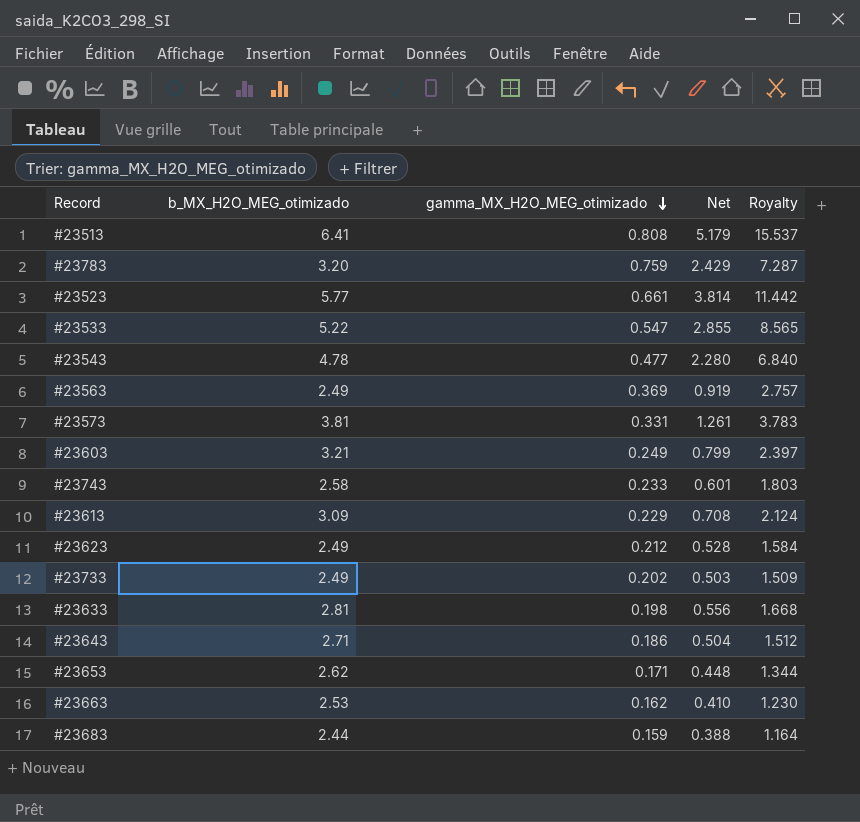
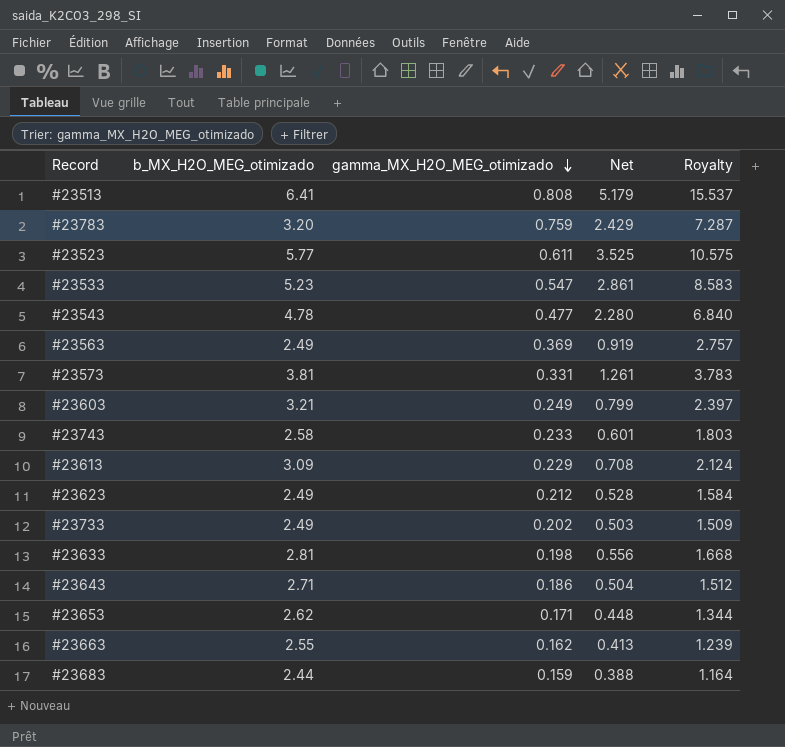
#23523 | gamma_MX_H2O_MEG_otimizado: 0.661 -> 0.611
#23523 | Net: 3.814 -> 3.525
#23523 | Royalty: 11.442 -> 10.575
#23533 | b_MX_H2O_MEG_otimizado: 5.22 -> 5.23
#23533 | Net: 2.855 -> 2.861
#23533 | Royalty: 8.565 -> 8.583
#23663 | b_MX_H2O_MEG_otimizado: 2.53 -> 2.55
#23663 | Net: 0.410 -> 0.413
#23663 | Royalty: 1.230 -> 1.239

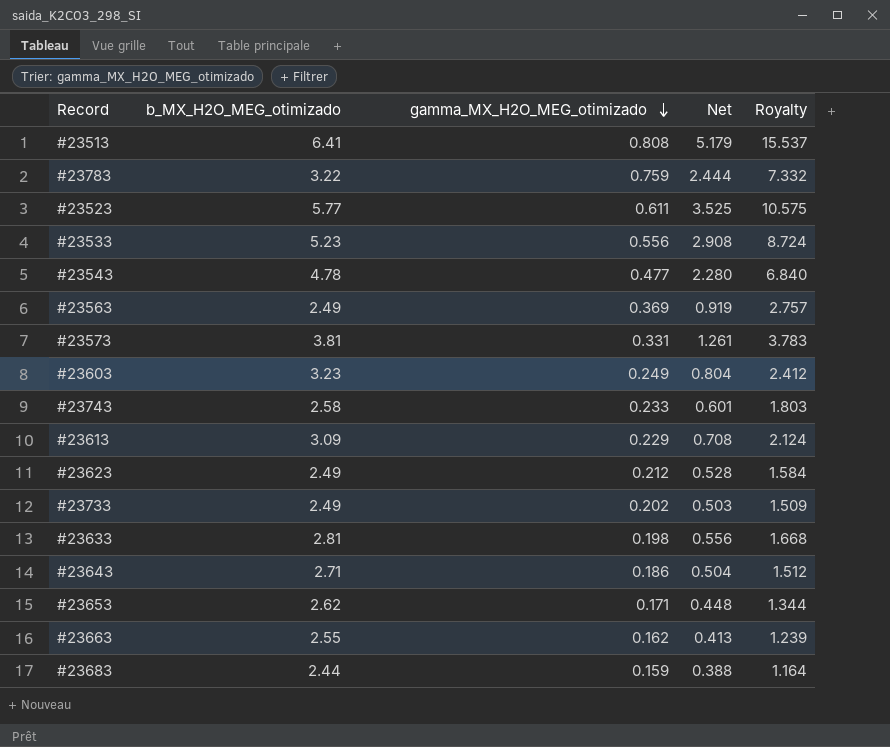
#23783 | b_MX_H2O_MEG_otimizado: 3.20 -> 3.22
#23783 | Net: 2.429 -> 2.444
#23783 | Royalty: 7.287 -> 7.332
#23533 | gamma_MX_H2O_MEG_otimizado: 0.547 -> 0.556
#23533 | Net: 2.861 -> 2.908
#23533 | Royalty: 8.583 -> 8.724
#23603 | b_MX_H2O_MEG_otimizado: 3.21 -> 3.23
#23603 | Net: 0.799 -> 0.804
#23603 | Royalty: 2.397 -> 2.412

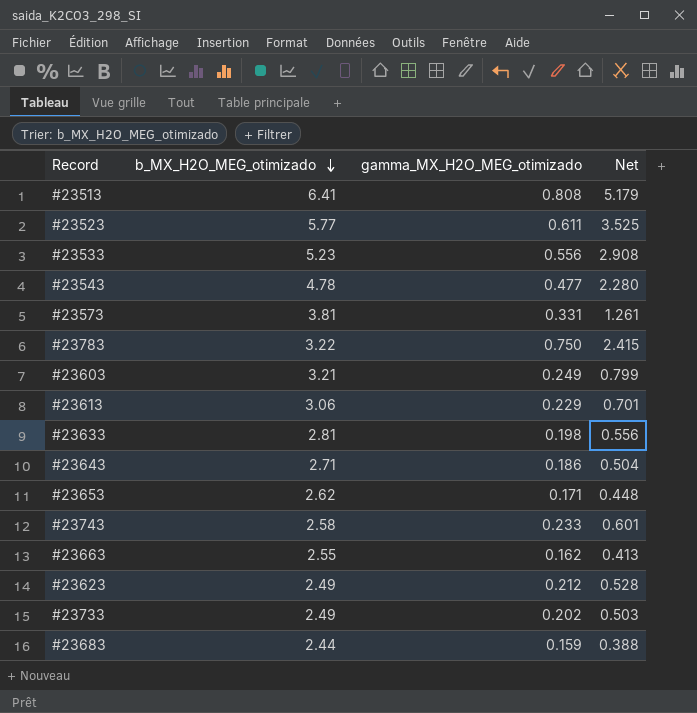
row order: gamma_MX_H2O_MEG_otimizado descending -> b_MX_H2O_MEG_otimizado descending
column Royalty | formula: [Net] * 3 -> none
row #23563: 2.49 | 0.369 | 0.919 | 2.757 -> none
#23783 | gamma_MX_H2O_MEG_otimizado: 0.759 -> 0.750
#23783 | Net: 2.444 -> 2.415
#23603 | b_MX_H2O_MEG_otimizado: 3.23 -> 3.21
#23603 | Net: 0.804 -> 0.799
#23613 | b_MX_H2O_MEG_otimizado: 3.09 -> 3.06
#23613 | Net: 0.708 -> 0.701

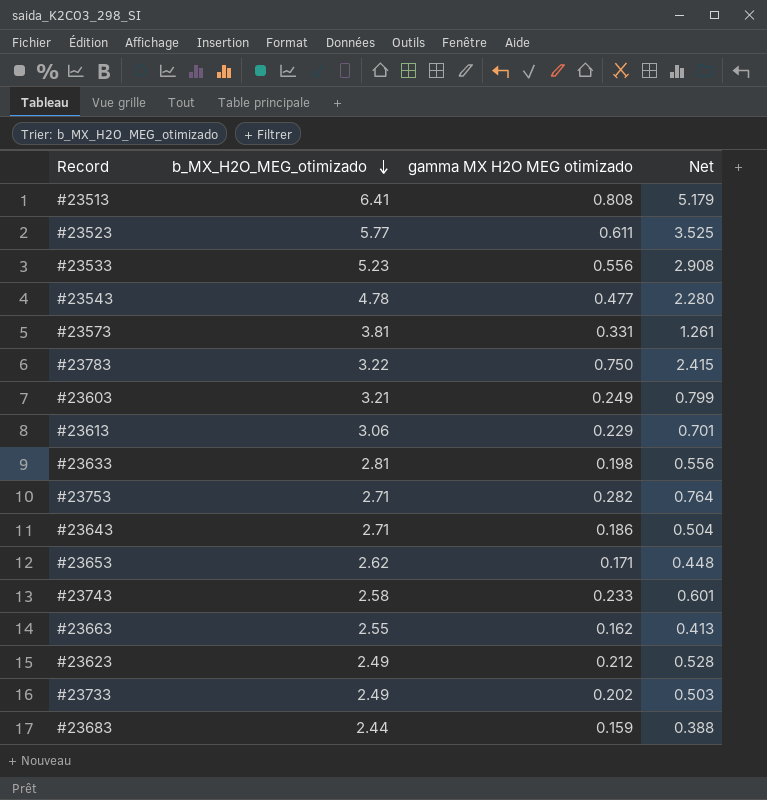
column name: gamma_MX_H2O_MEG_otimizado -> gamma MX H2O MEG otimizado
row #23753: none -> 2.71 | 0.282 | 0.764

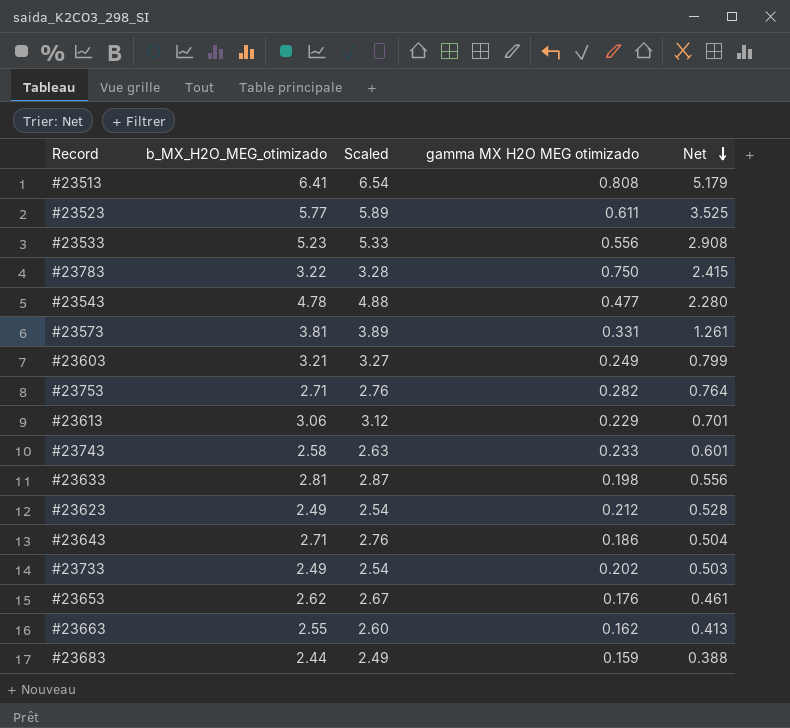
row order: b_MX_H2O_MEG_otimizado descending -> Net descending
column Scaled | formula: none -> [b_MX_H2O_MEG_otimizado] * 1.02
#23653 | gamma MX H2O MEG otimizado: 0.171 -> 0.176
#23653 | Net: 0.448 -> 0.461

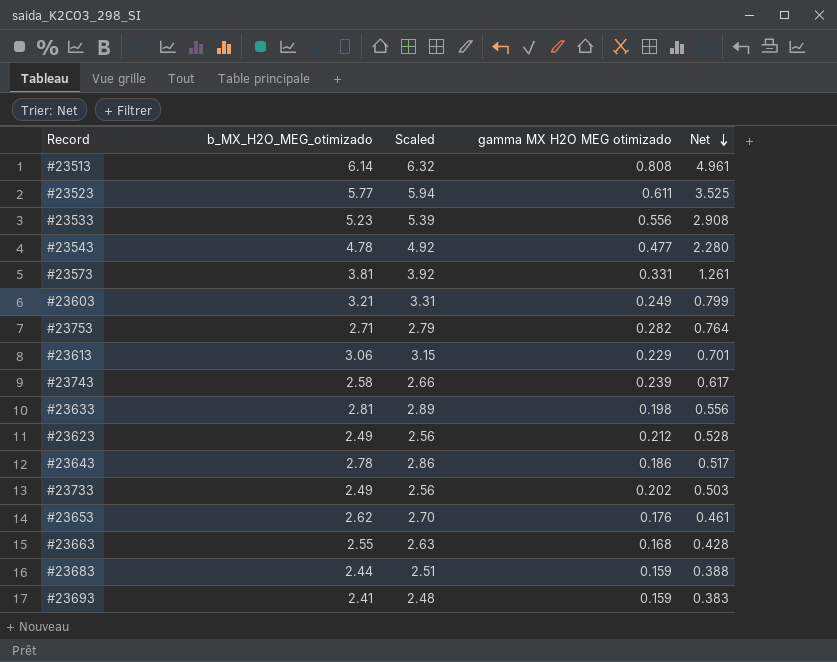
column Scaled | formula: [b_MX_H2O_MEG_otimizado] * 1.02 -> [b_MX_H2O_MEG_otimizado] * 1.03
row #23783: 3.22 | 3.28 | 0.750 | 2.415 -> none
#23513 | b_MX_H2O_MEG_otimizado: 6.41 -> 6.14
#23513 | Net: 5.179 -> 4.961
#23743 | gamma MX H2O MEG otimizado: 0.233 -> 0.239
#23743 | Net: 0.601 -> 0.617
#23643 | b_MX_H2O_MEG_otimizado: 2.71 -> 2.78
#23643 | Net: 0.504 -> 0.517
#23663 | gamma MX H2O MEG otimizado: 0.162 -> 0.168
#23663 | Net: 0.413 -> 0.428
row #23693: none -> 2.41 | 2.48 | 0.159 | 0.383

